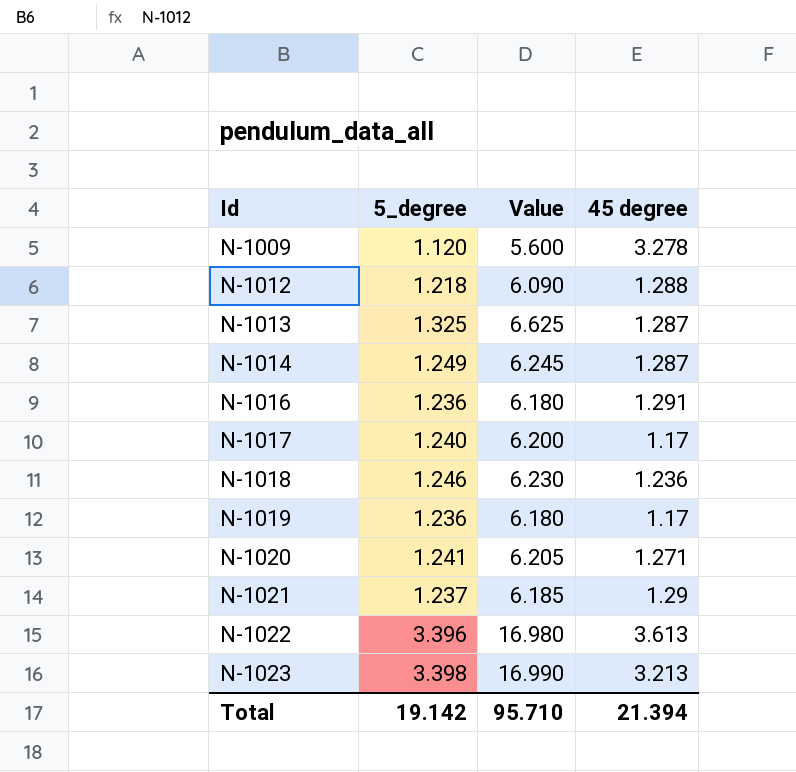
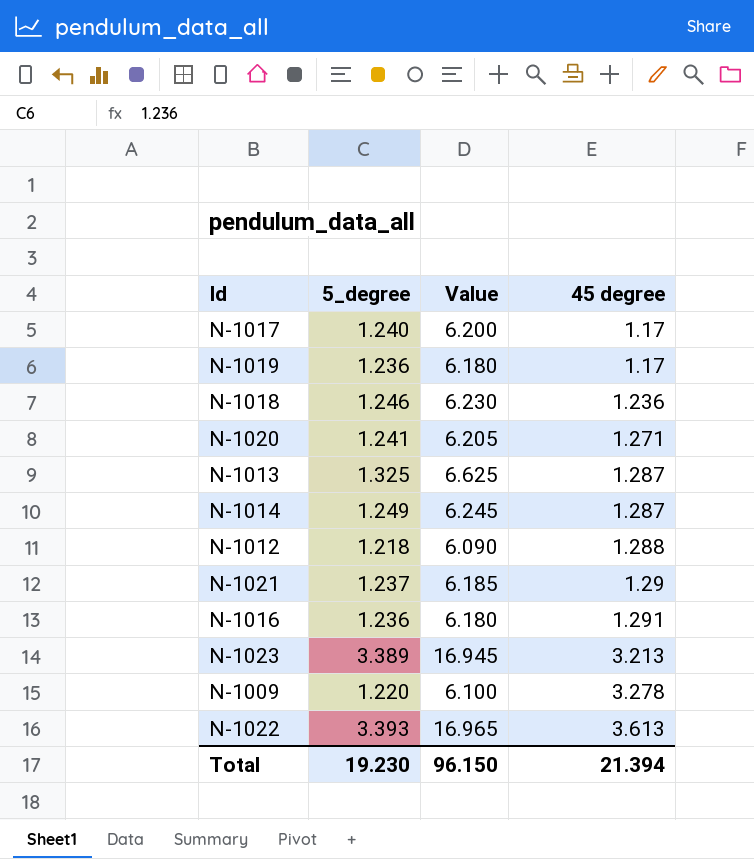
row order: Id ascending -> 45 degree ascending
N-1023 | 5_degree: 3.398 -> 3.389
N-1023 | Value: 16.990 -> 16.945
N-1009 | 5_degree: 1.120 -> 1.220
N-1009 | Value: 5.600 -> 6.100
N-1022 | 5_degree: 3.396 -> 3.393
N-1022 | Value: 16.980 -> 16.965
Total | 5_degree: 19.142 -> 19.230
Total | Value: 95.710 -> 96.150

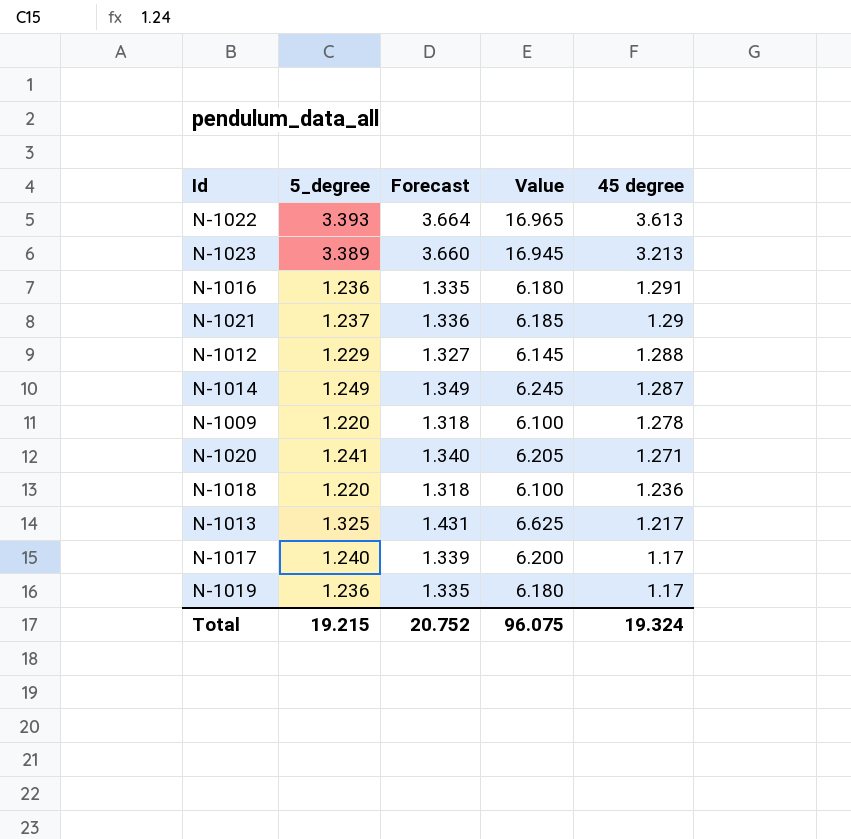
row order: 45 degree ascending -> 45 degree descending
column Forecast | formula: none -> [5_degree] * 1.08
N-1012 | 5_degree: 1.218 -> 1.229
N-1012 | Value: 6.090 -> 6.145
N-1009 | 45 degree: 3.278 -> 1.278
N-1018 | 5_degree: 1.246 -> 1.220
N-1018 | Value: 6.230 -> 6.100
N-1013 | 45 degree: 1.287 -> 1.217
Total | 5_degree: 19.230 -> 19.215
Total | Value: 96.150 -> 96.075
Total | 45 degree: 21.394 -> 19.324

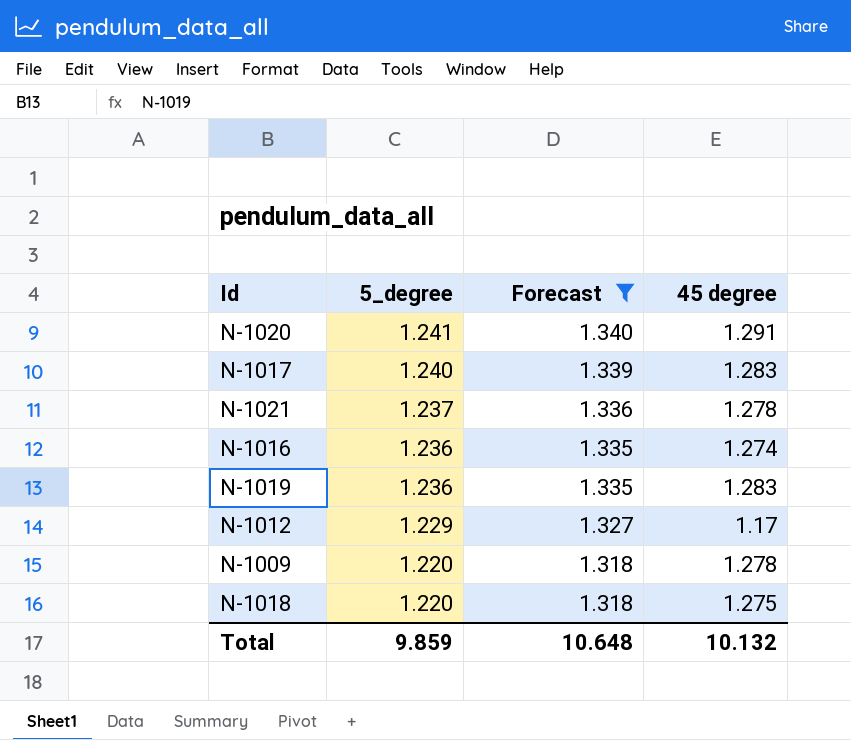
filter: none -> Forecast <= 1.340
row order: 45 degree descending -> 5_degree descending
column Value | formula: [5_degree] * 5 -> none
N-1020 | 45 degree: 1.271 -> 1.291
N-1017 | 45 degree: 1.17 -> 1.283
N-1021 | 45 degree: 1.29 -> 1.278
N-1016 | 45 degree: 1.291 -> 1.274
N-1019 | 45 degree: 1.17 -> 1.283
N-1012 | 45 degree: 1.288 -> 1.17
N-1018 | 45 degree: 1.236 -> 1.275
Total | 5_degree: 19.215 -> 9.859
Total | Forecast: 20.752 -> 10.648
Total | 45 degree: 19.324 -> 10.132

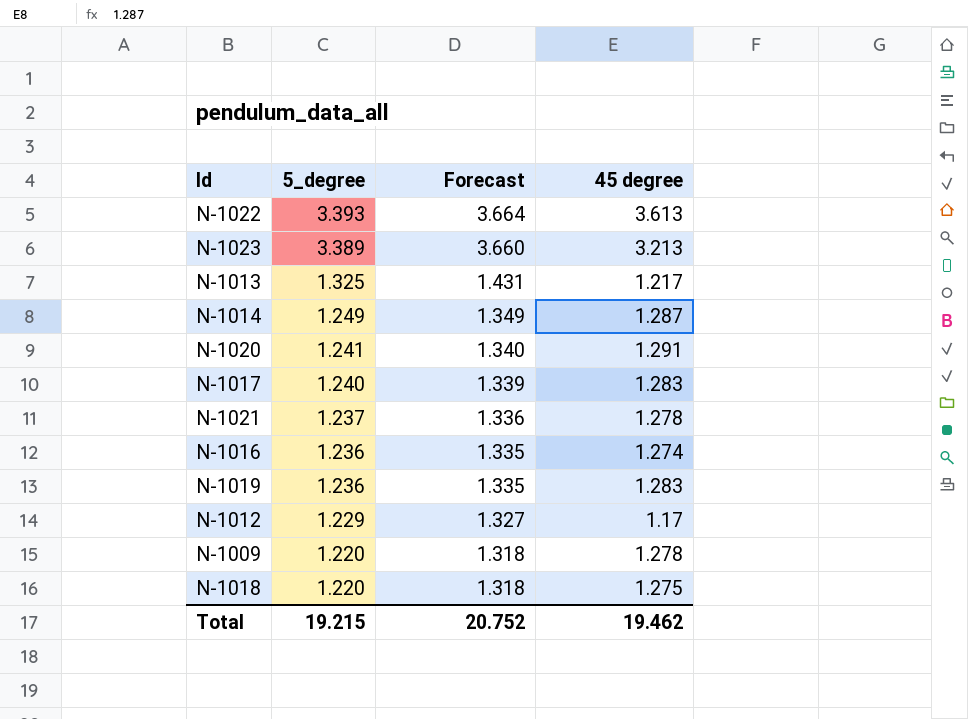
filter: Forecast <= 1.340 -> none
Total | 5_degree: 9.859 -> 19.215
Total | Forecast: 10.648 -> 20.752
Total | 45 degree: 10.132 -> 19.462

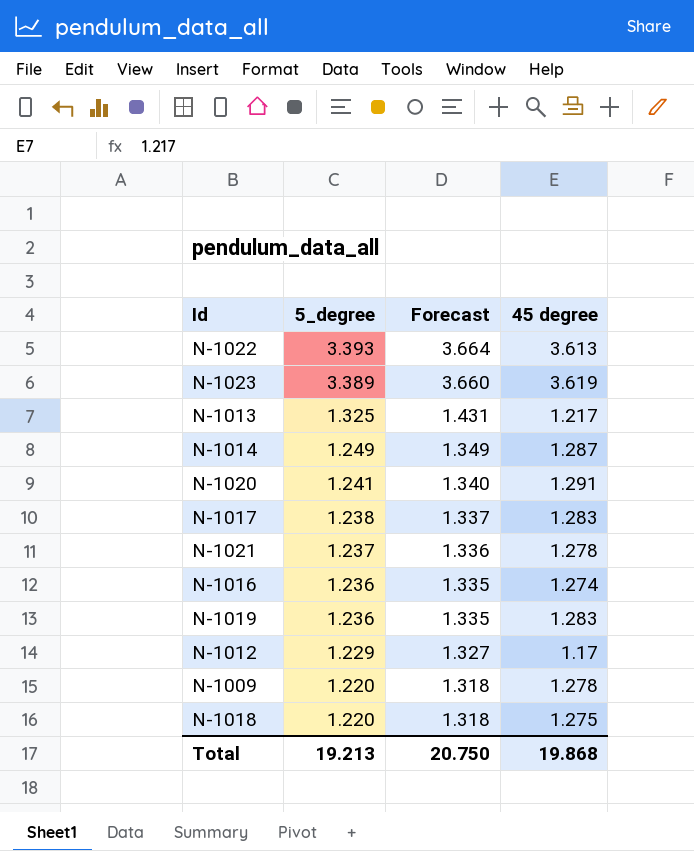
N-1023 | 45 degree: 3.213 -> 3.619
N-1017 | 5_degree: 1.240 -> 1.238
N-1017 | Forecast: 1.339 -> 1.337
Total | 5_degree: 19.215 -> 19.213
Total | Forecast: 20.752 -> 20.750
Total | 45 degree: 19.462 -> 19.868

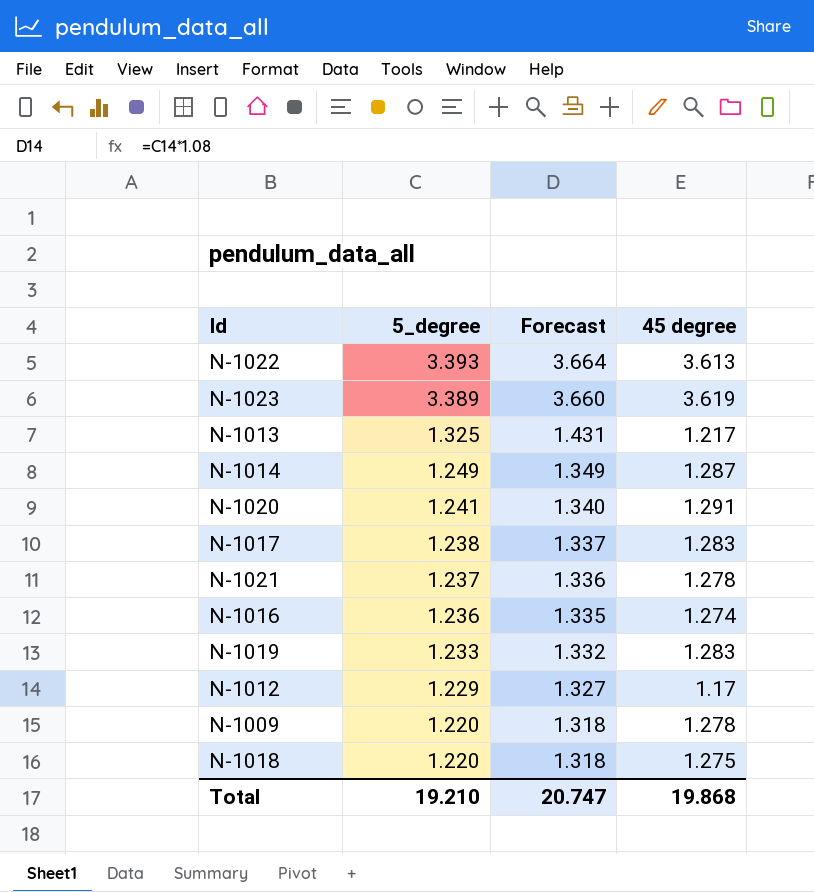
N-1019 | 5_degree: 1.236 -> 1.233
N-1019 | Forecast: 1.335 -> 1.332
Total | 5_degree: 19.213 -> 19.210
Total | Forecast: 20.750 -> 20.747

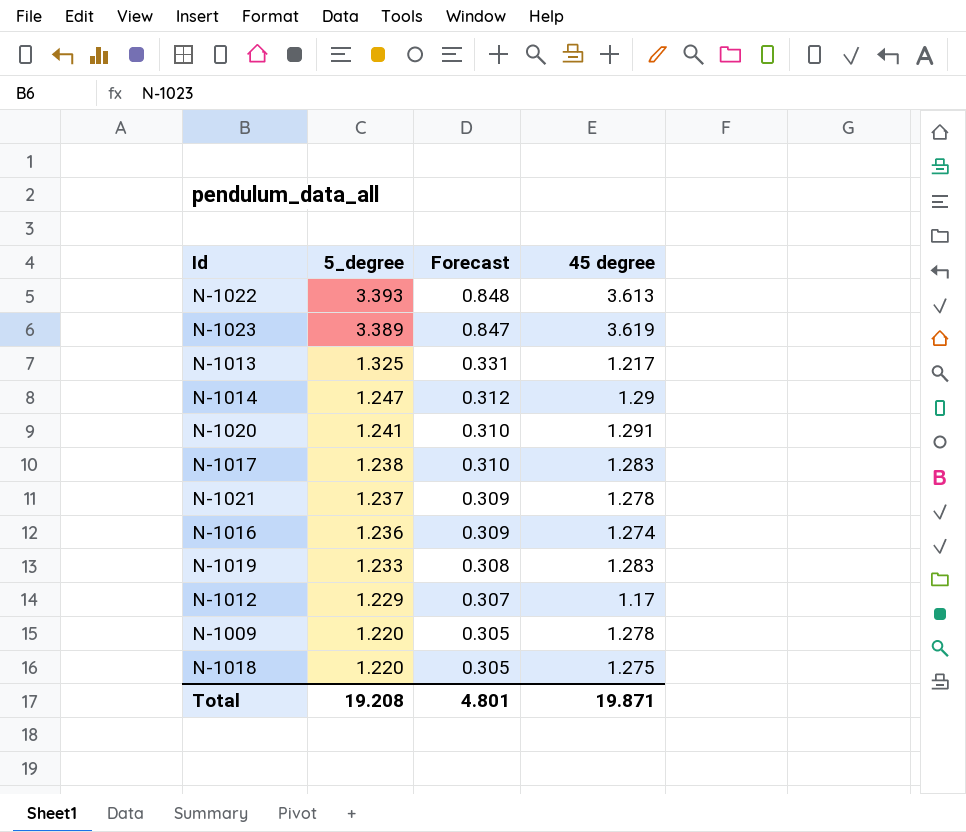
column Forecast | formula: [5_degree] * 1.08 -> [5_degree] * 0.25
N-1014 | 5_degree: 1.249 -> 1.247
N-1014 | 45 degree: 1.287 -> 1.29
Total | 5_degree: 19.210 -> 19.208
Total | Forecast: 20.747 -> 4.801
Total | 45 degree: 19.868 -> 19.871

